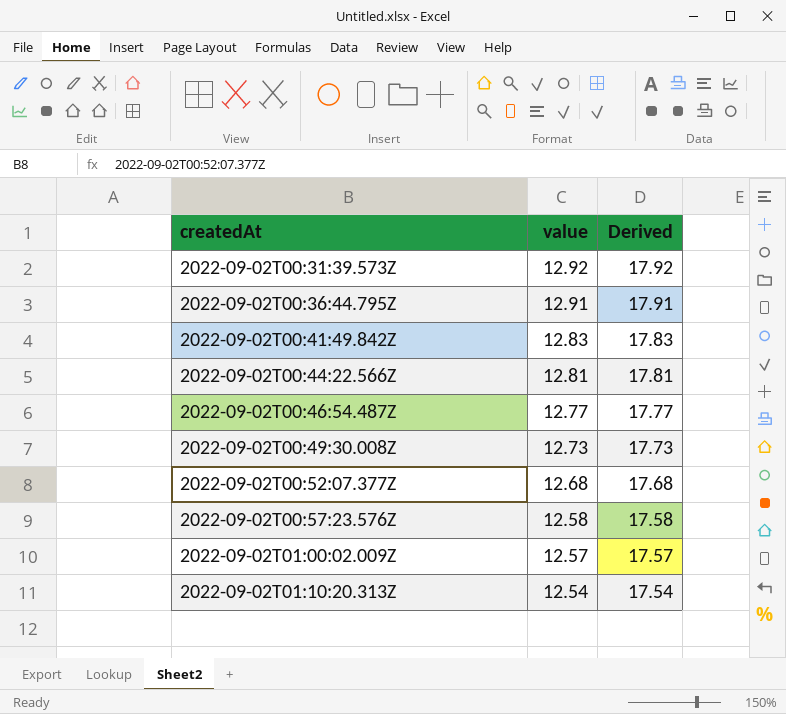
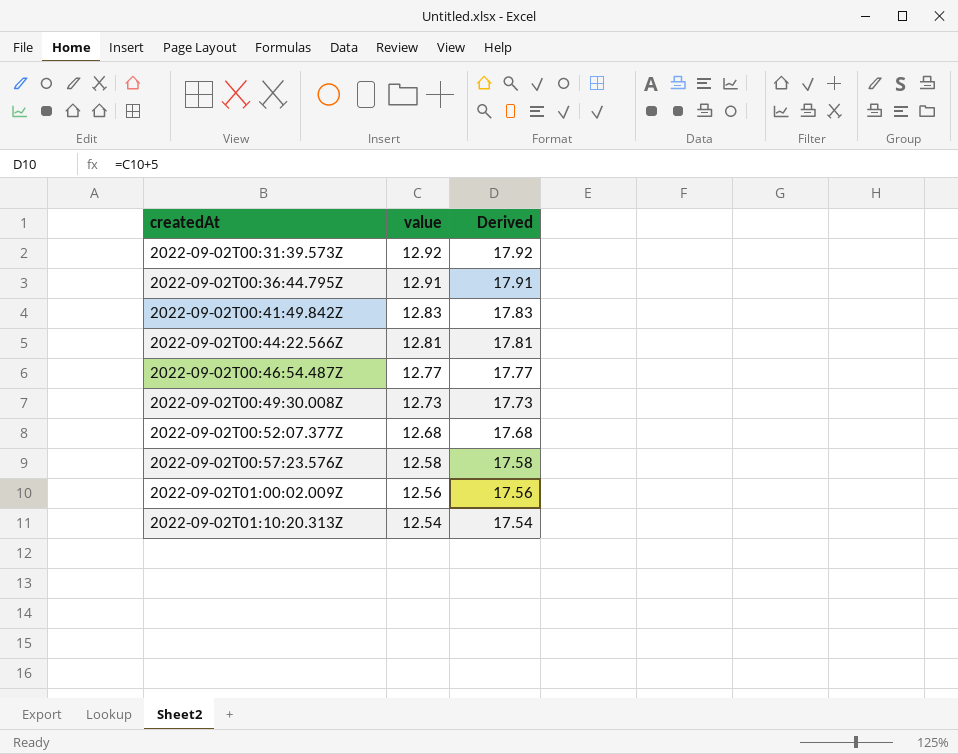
2022-09-02T01:00:02.009Z | value: 12.57 -> 12.56
2022-09-02T01:00:02.009Z | Derived: 17.57 -> 17.56

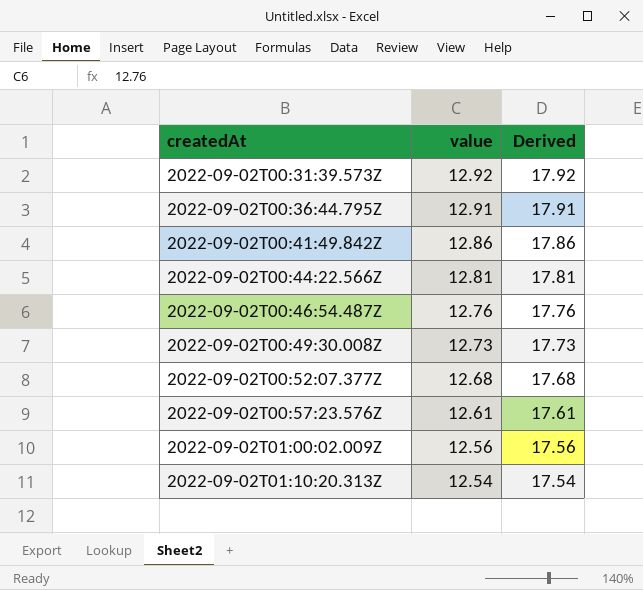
2022-09-02T00:41:49.842Z | value: 12.83 -> 12.86
2022-09-02T00:41:49.842Z | Derived: 17.83 -> 17.86
2022-09-02T00:46:54.487Z | value: 12.77 -> 12.76
2022-09-02T00:46:54.487Z | Derived: 17.77 -> 17.76
2022-09-02T00:57:23.576Z | value: 12.58 -> 12.61
2022-09-02T00:57:23.576Z | Derived: 17.58 -> 17.61

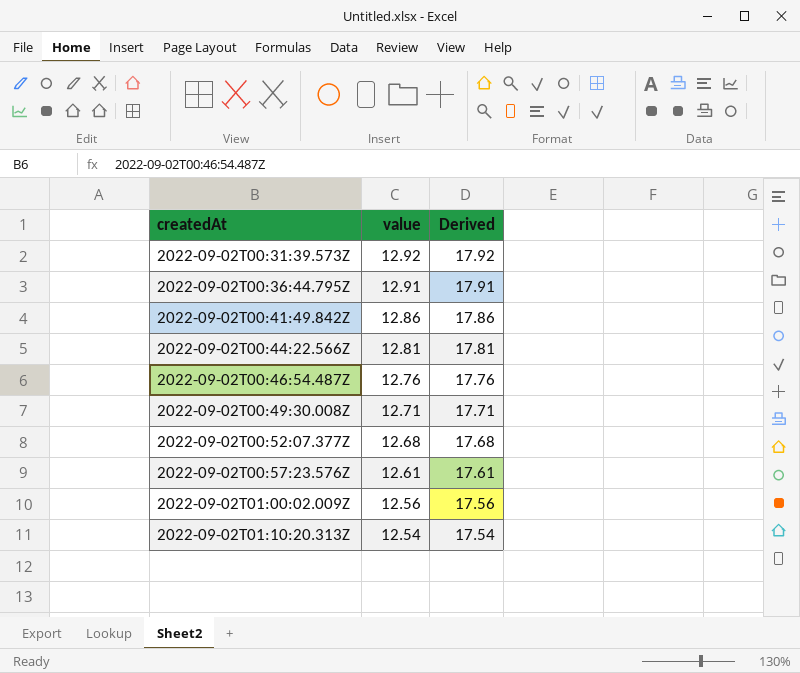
2022-09-02T00:49:30.008Z | value: 12.73 -> 12.71
2022-09-02T00:49:30.008Z | Derived: 17.73 -> 17.71

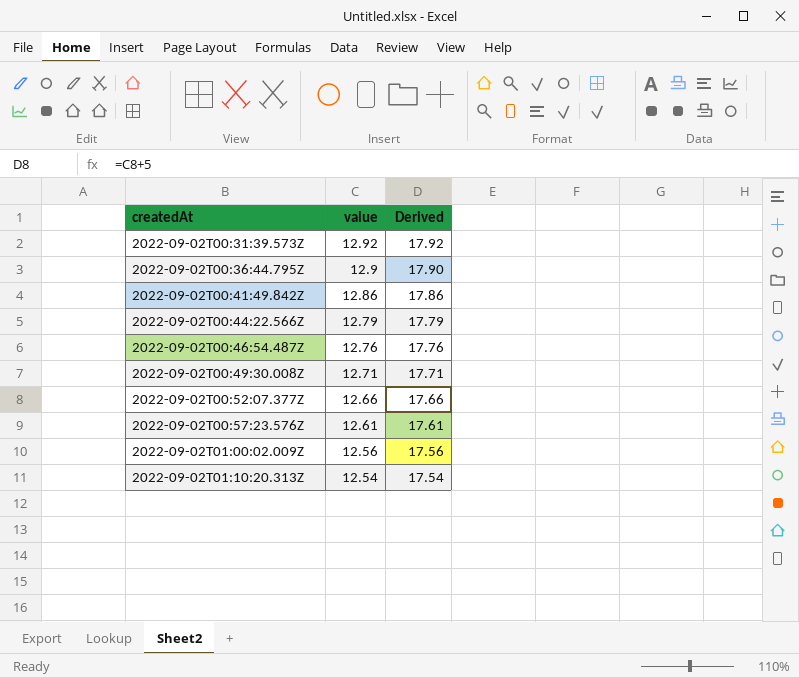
2022-09-02T00:36:44.795Z | value: 12.91 -> 12.9
2022-09-02T00:36:44.795Z | Derived: 17.91 -> 17.90
2022-09-02T00:44:22.566Z | value: 12.81 -> 12.79
2022-09-02T00:44:22.566Z | Derived: 17.81 -> 17.79
2022-09-02T00:52:07.377Z | value: 12.68 -> 12.66
2022-09-02T00:52:07.377Z | Derived: 17.68 -> 17.66

